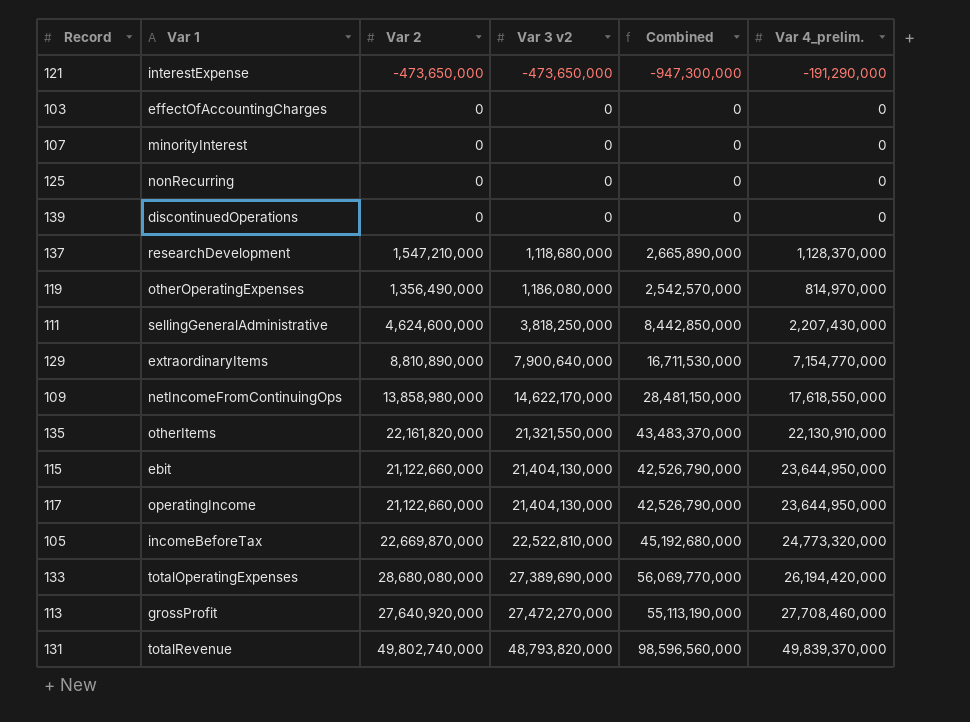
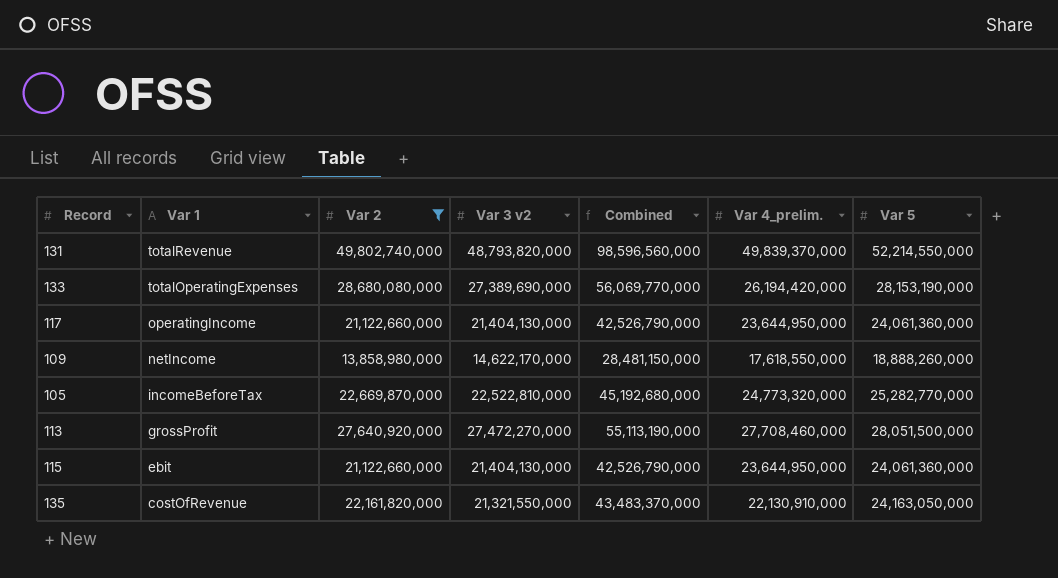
filter: none -> Var 2 >= 13,858,980,000
row order: Var 3 v2 ascending -> Var 1 descending
column Var 5 | position: none -> 7
109 | Var 1: netIncomeFromContinuingOps -> netIncome
135 | Var 1: otherItems -> costOfRevenue

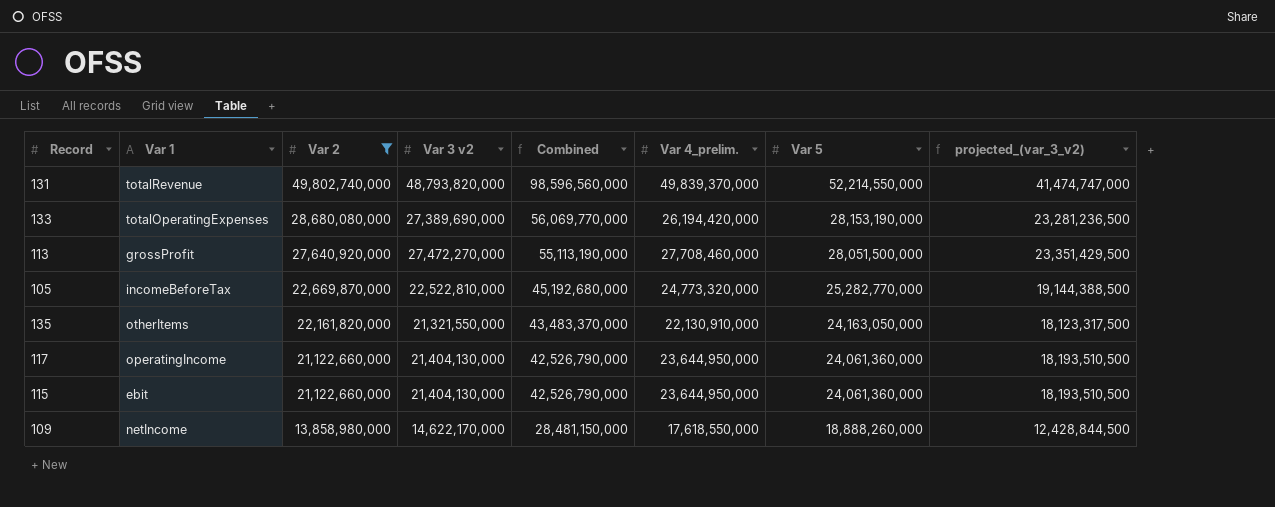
row order: Var 1 descending -> Var 2 descending
column projected_(var_3_v2) | formula: none -> [Var 3 v2] * 0.85
135 | Var 1: costOfRevenue -> otherItems

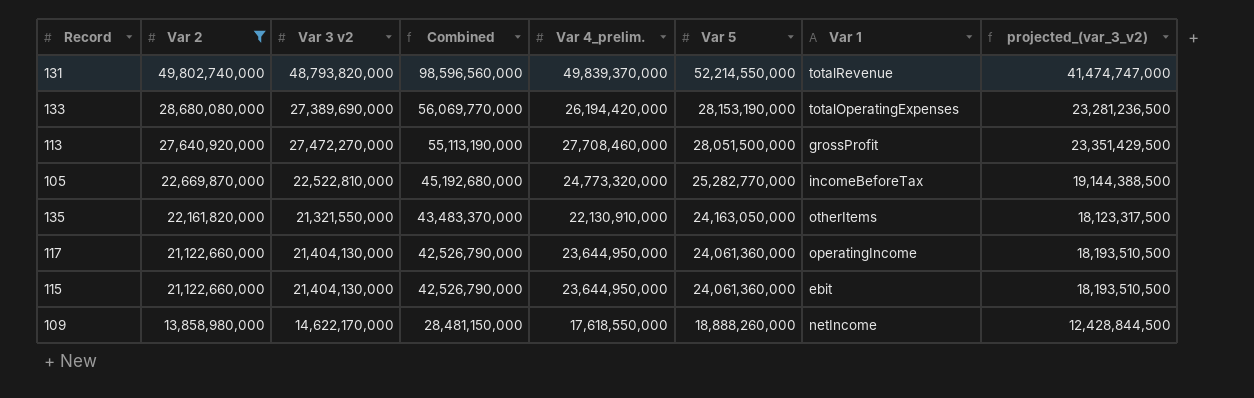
column Var 1 | position: 2 -> 7

